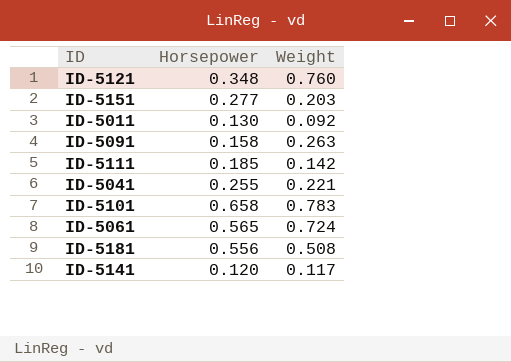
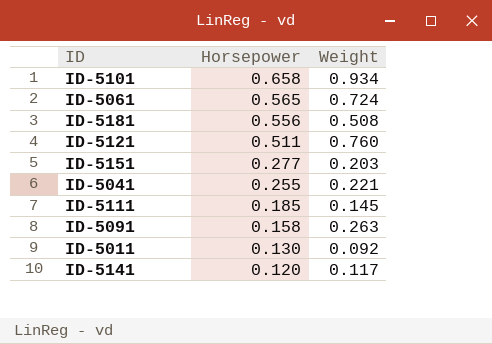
row order: none -> Horsepower descending
ID-5101 | Weight: 0.783 -> 0.934
ID-5121 | Horsepower: 0.348 -> 0.511
ID-5111 | Weight: 0.142 -> 0.145

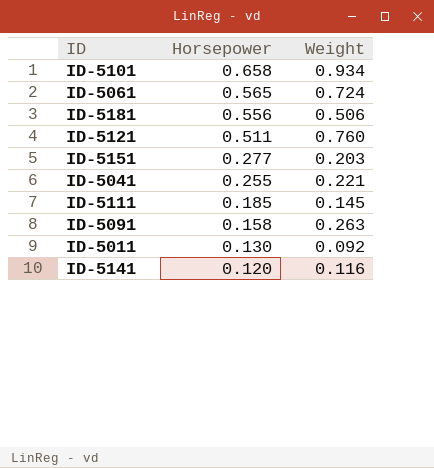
ID-5181 | Weight: 0.508 -> 0.506
ID-5141 | Weight: 0.117 -> 0.116

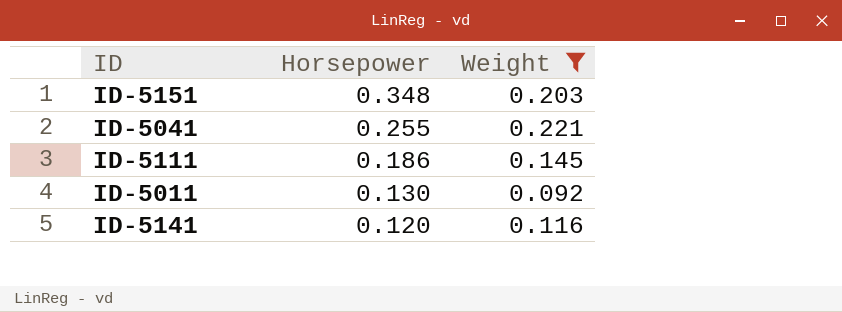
filter: none -> Weight <= 0.221
ID-5151 | Horsepower: 0.277 -> 0.348
ID-5111 | Horsepower: 0.185 -> 0.186

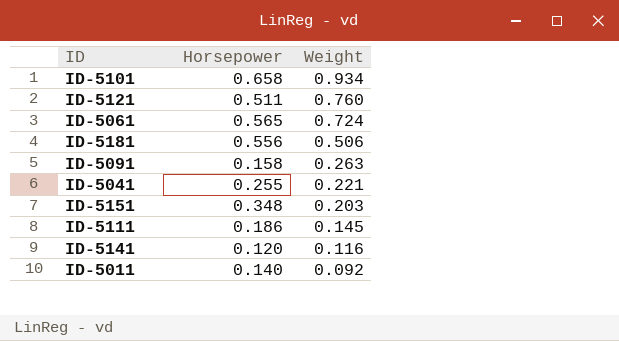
filter: Weight <= 0.221 -> none
row order: Horsepower descending -> Weight descending
ID-5011 | Horsepower: 0.130 -> 0.140

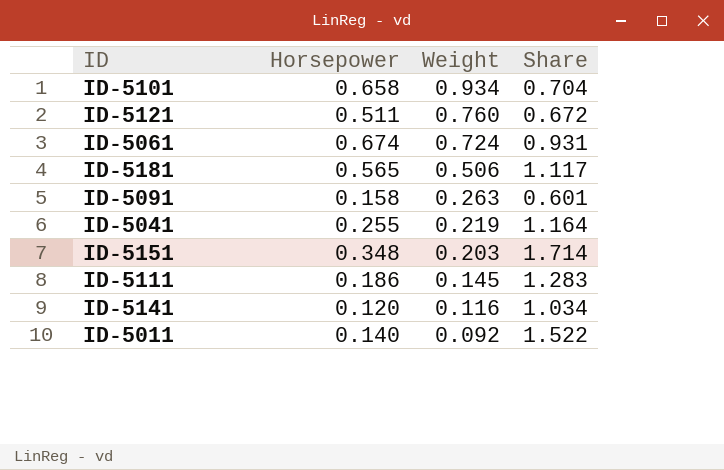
column Share | formula: none -> [Horsepower] / [Weight]
ID-5061 | Horsepower: 0.565 -> 0.674
ID-5181 | Horsepower: 0.556 -> 0.565
ID-5041 | Weight: 0.221 -> 0.219

